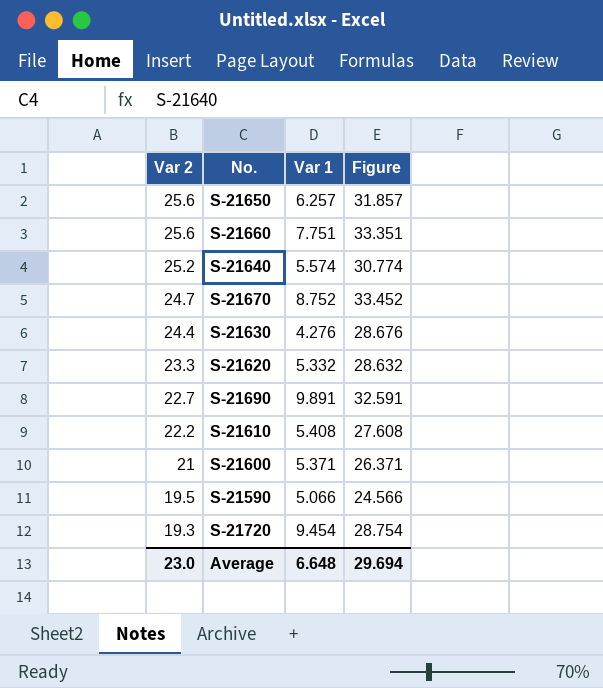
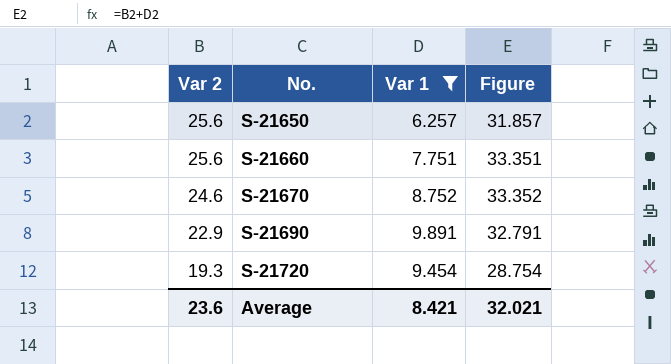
filter: none -> Var 1 >= 6.257
S-21670 | Var 2: 24.7 -> 24.6
S-21670 | Figure: 33.452 -> 33.352
S-21690 | Var 2: 22.7 -> 22.9
S-21690 | Figure: 32.591 -> 32.791
Average | Var 2: 23.0 -> 23.6
Average | Var 1: 6.648 -> 8.421
Average | Figure: 29.694 -> 32.021

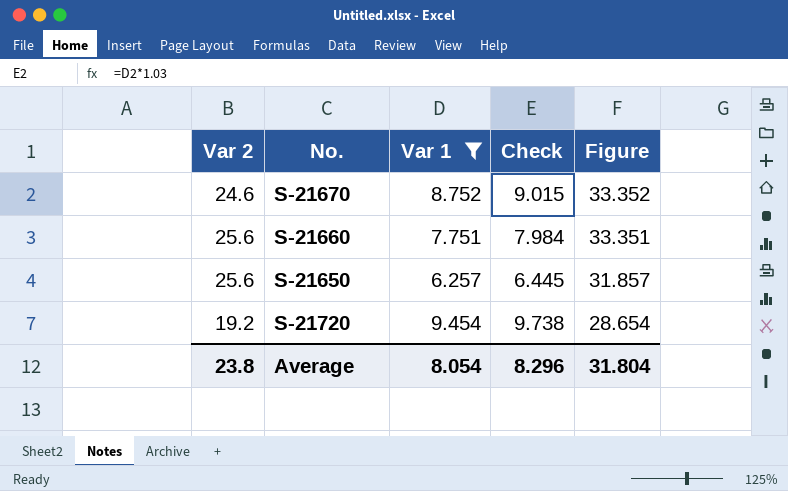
row order: Var 2 descending -> Figure descending
column Check | formula: none -> [Var 1] * 1.03
row S-21690: 22.9 | 9.891 | 32.791 -> none
S-21720 | Var 2: 19.3 -> 19.2
S-21720 | Figure: 28.754 -> 28.654
Average | Var 2: 23.6 -> 23.8
Average | Var 1: 8.421 -> 8.054
Average | Figure: 32.021 -> 31.804

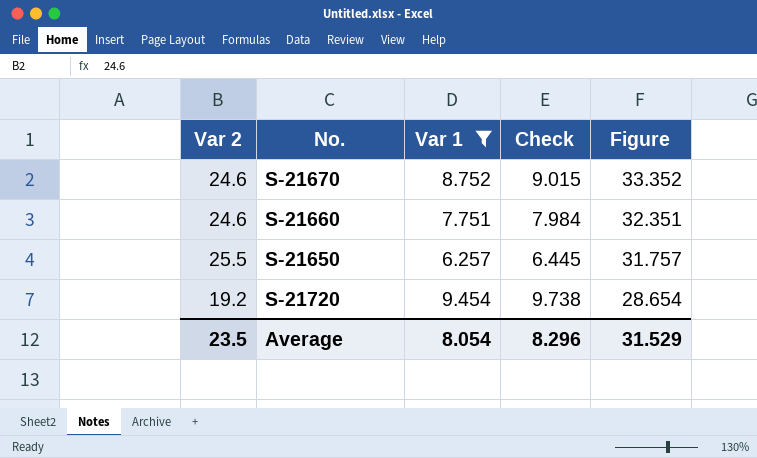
S-21660 | Var 2: 25.6 -> 24.6
S-21660 | Figure: 33.351 -> 32.351
S-21650 | Var 2: 25.6 -> 25.5
S-21650 | Figure: 31.857 -> 31.757
Average | Var 2: 23.8 -> 23.5
Average | Figure: 31.804 -> 31.529

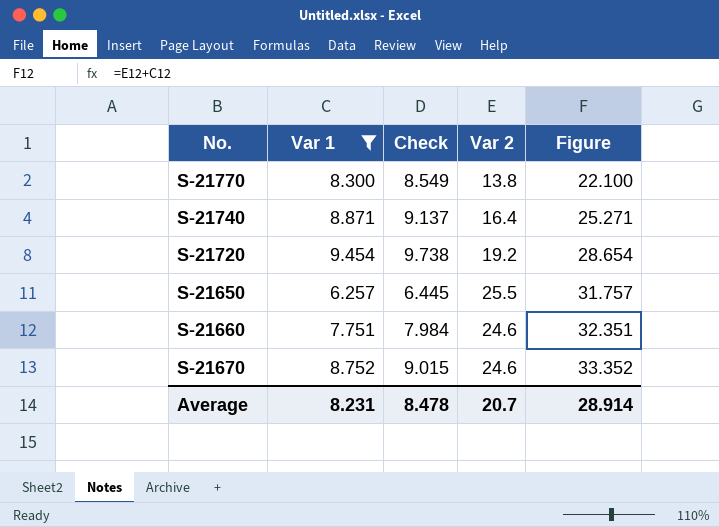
row order: Figure descending -> Figure ascending
column Var 2 | position: 1 -> 4
row S-21770: none -> 8.300 | 8.549 | 13.8 | 22.100
row S-21740: none -> 8.871 | 9.137 | 16.4 | 25.271
Average | Var 1: 8.054 -> 8.231
Average | Check: 8.296 -> 8.478
Average | Var 2: 23.5 -> 20.7
Average | Figure: 31.529 -> 28.914

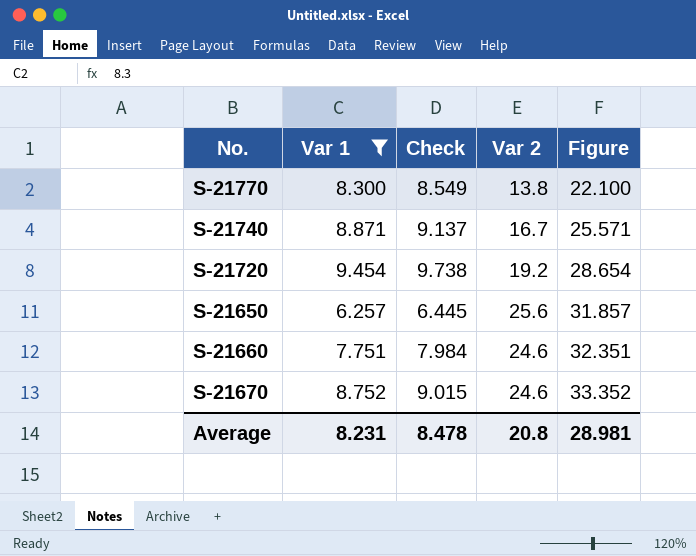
S-21740 | Var 2: 16.4 -> 16.7
S-21740 | Figure: 25.271 -> 25.571
S-21650 | Var 2: 25.5 -> 25.6
S-21650 | Figure: 31.757 -> 31.857
Average | Var 2: 20.7 -> 20.8
Average | Figure: 28.914 -> 28.981

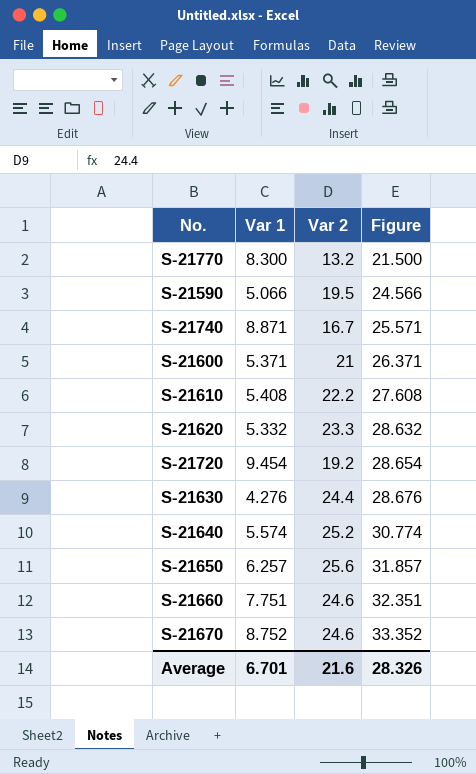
filter: Var 1 >= 6.257 -> none
column Check | formula: [Var 1] * 1.03 -> none
S-21770 | Var 2: 13.8 -> 13.2
S-21770 | Figure: 22.100 -> 21.500
Average | Var 1: 8.231 -> 6.701
Average | Var 2: 20.8 -> 21.6
Average | Figure: 28.981 -> 28.326

